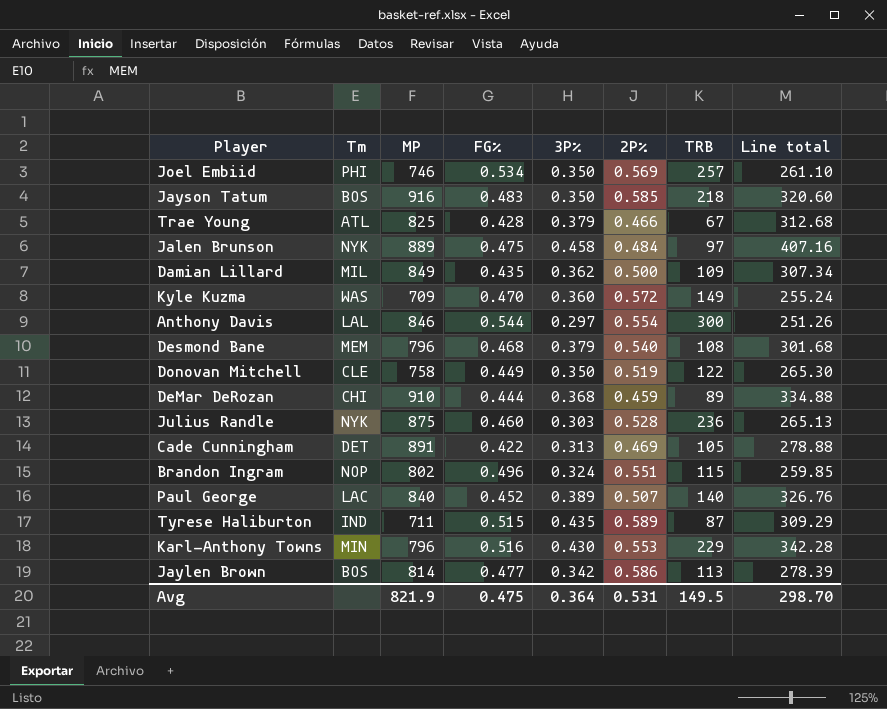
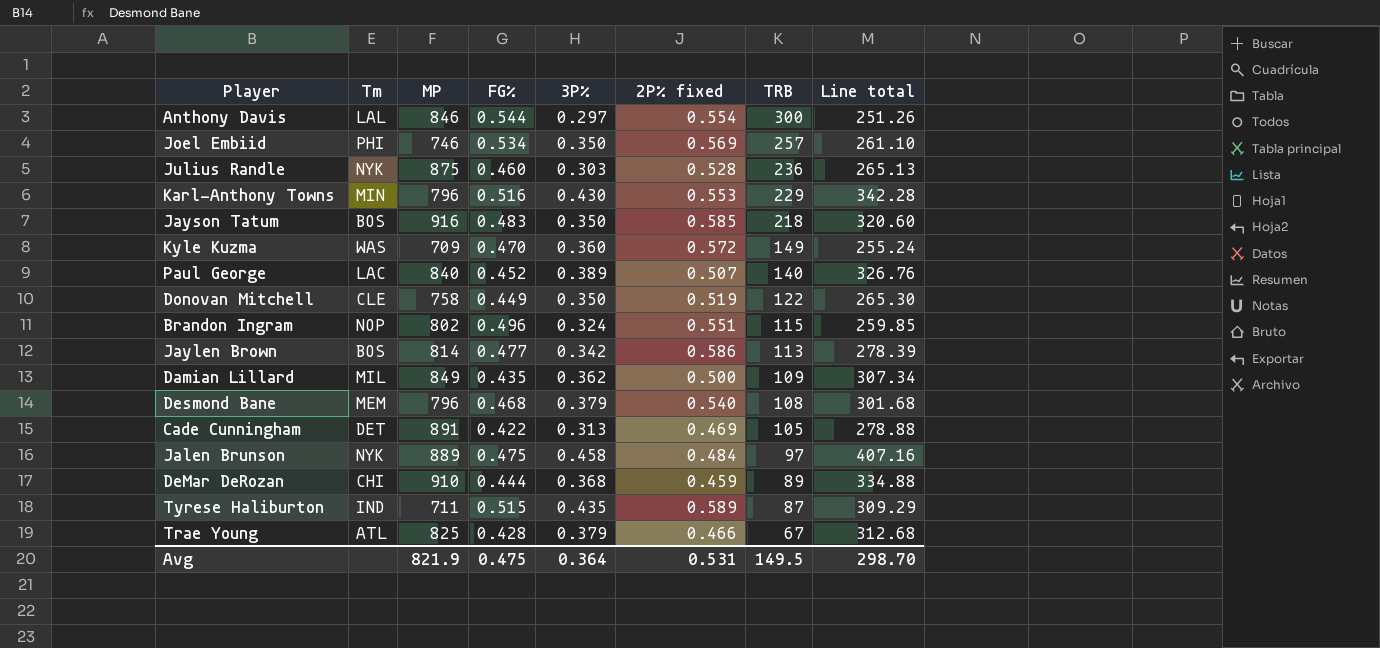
row order: none -> TRB descending
column name: 2P% -> 2P% fixed

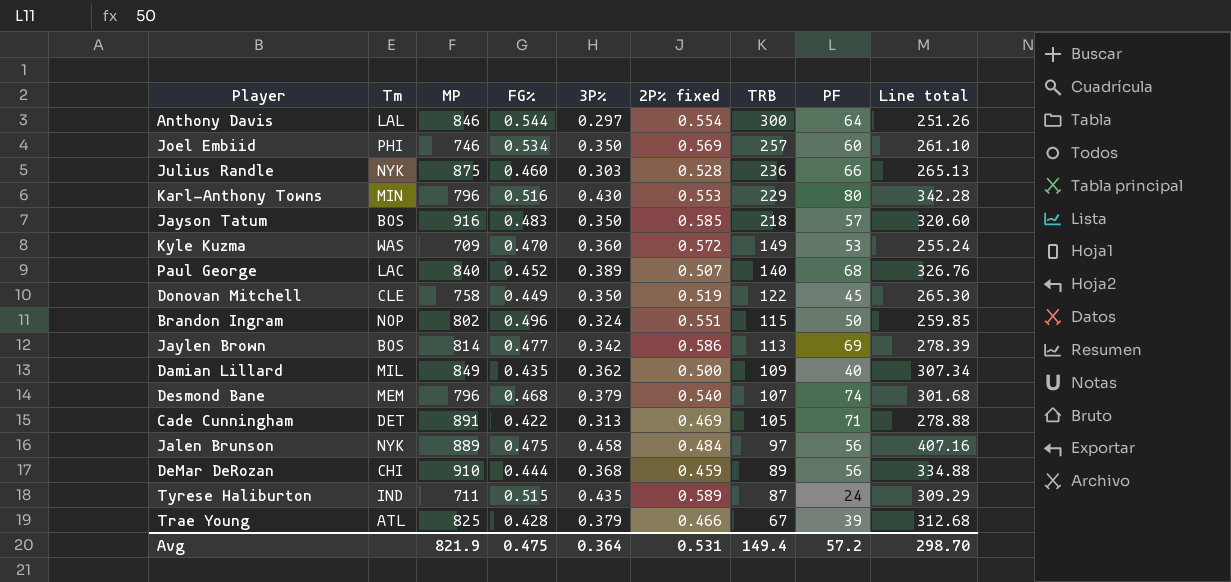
column PF | position: none -> 8
Desmond Bane | TRB: 108 -> 107
Avg | TRB: 149.5 -> 149.4

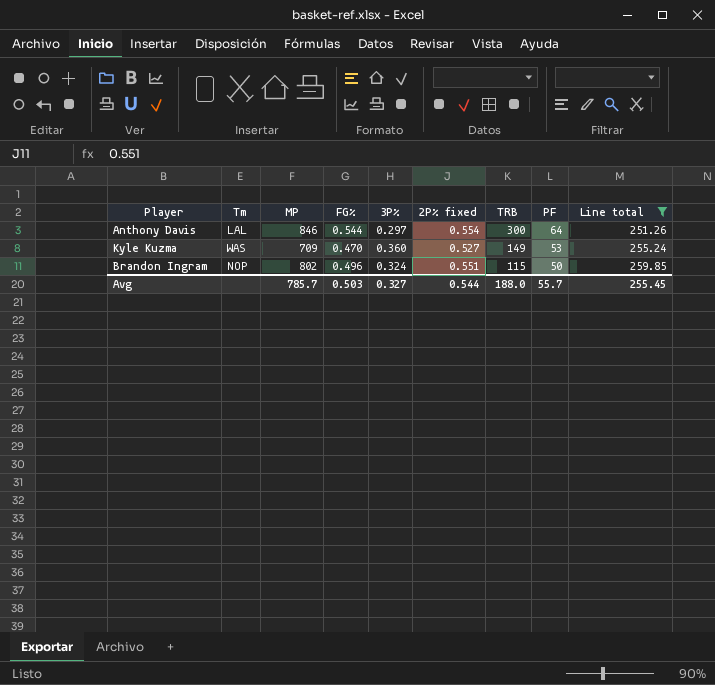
filter: none -> Line total <= 259.85
Kyle Kuzma | 2P% fixed: 0.572 -> 0.527
Avg | MP: 821.9 -> 785.7
Avg | FG%: 0.475 -> 0.503
Avg | 3P%: 0.364 -> 0.327
Avg | 2P% fixed: 0.531 -> 0.544
Avg | TRB: 149.4 -> 188.0
Avg | PF: 57.2 -> 55.7
Avg | Line total: 298.70 -> 255.45

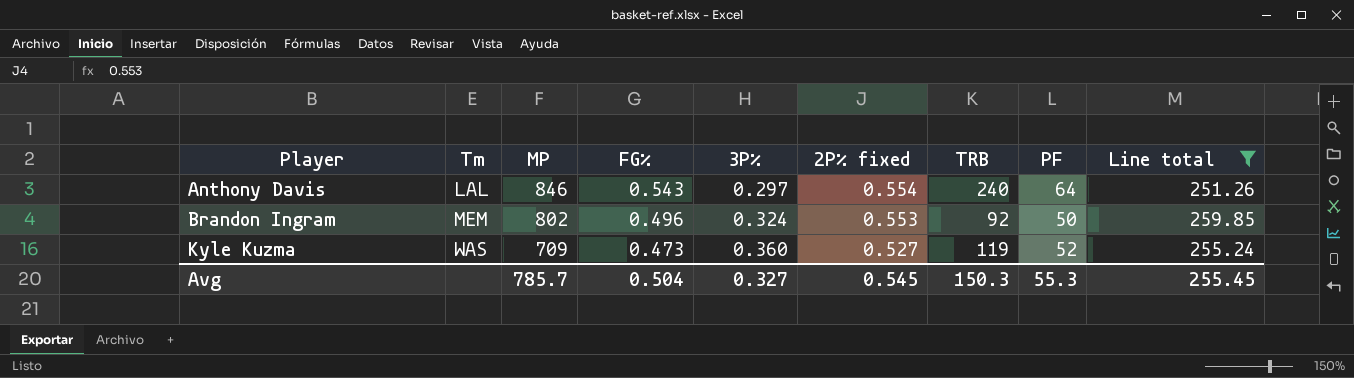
row order: TRB descending -> Player ascending
Anthony Davis | FG%: 0.544 -> 0.543
Anthony Davis | TRB: 300 -> 240
Brandon Ingram | Tm: NOP -> MEM
Brandon Ingram | 2P% fixed: 0.551 -> 0.553
Brandon Ingram | TRB: 115 -> 92
Kyle Kuzma | FG%: 0.470 -> 0.473
Kyle Kuzma | TRB: 149 -> 119
Kyle Kuzma | PF: 53 -> 52
Avg | FG%: 0.503 -> 0.504
Avg | 2P% fixed: 0.544 -> 0.545
Avg | TRB: 188.0 -> 150.3
Avg | PF: 55.7 -> 55.3

